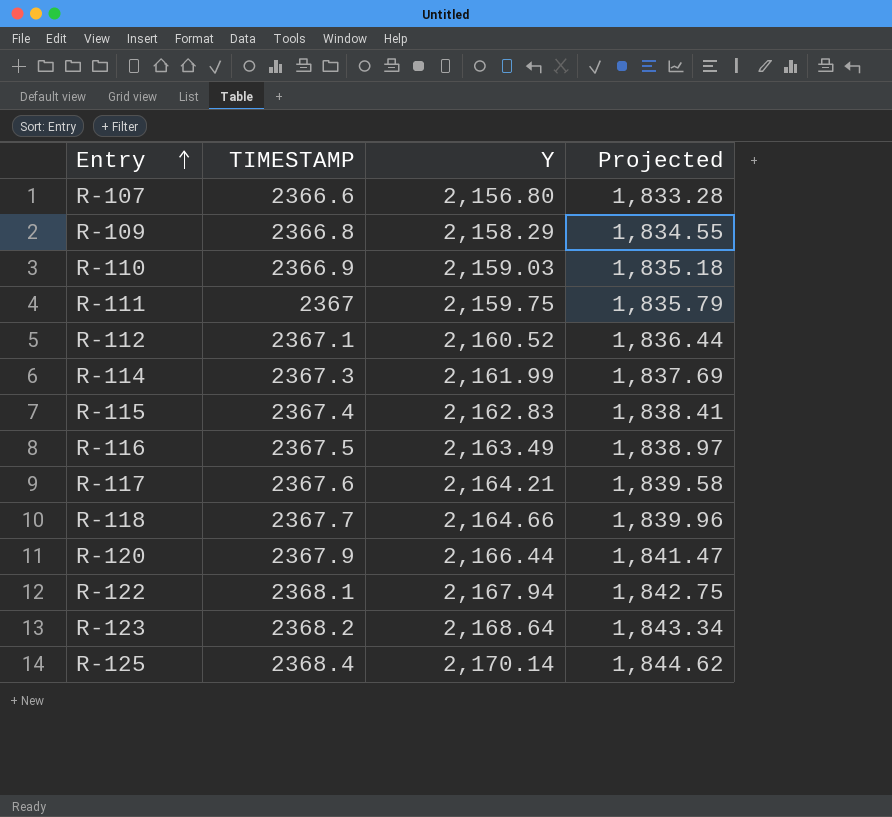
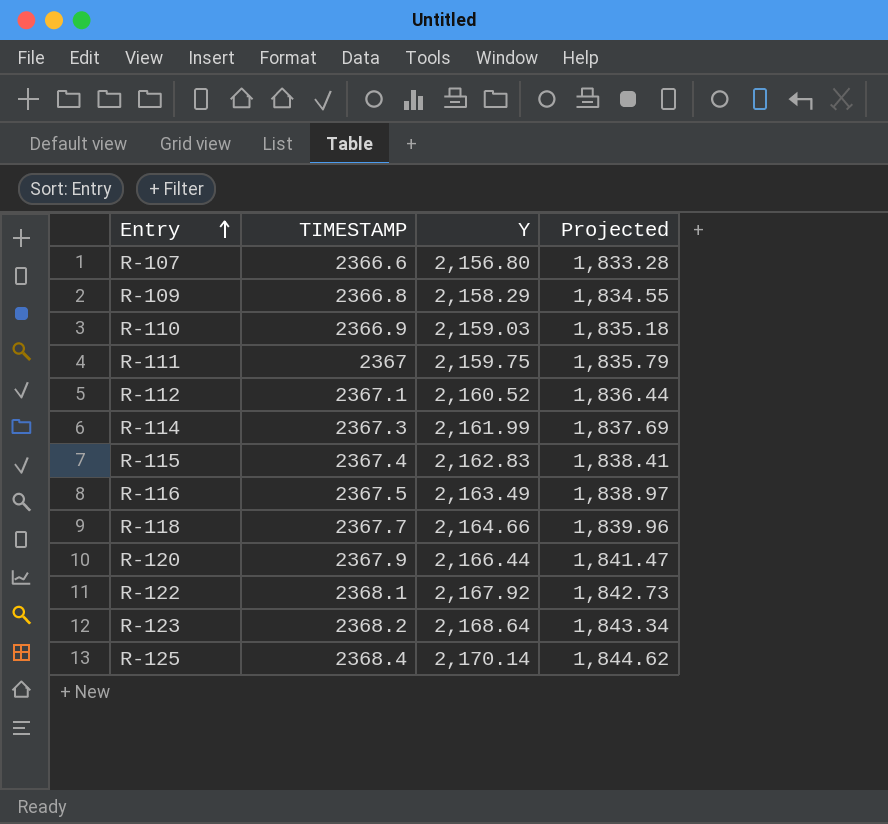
row R-117: 2367.6 | 2,164.21 | 1,839.58 -> none
R-122 | Y: 2,167.94 -> 2,167.92
R-122 | Projected: 1,842.75 -> 1,842.73

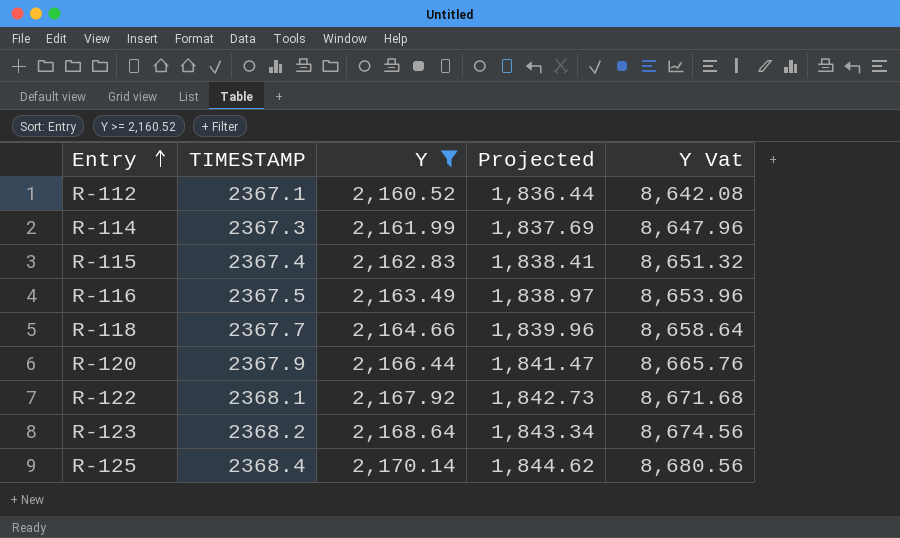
filter: none -> Y >= 2,160.52
column Y Vat | formula: none -> [Y] * 4

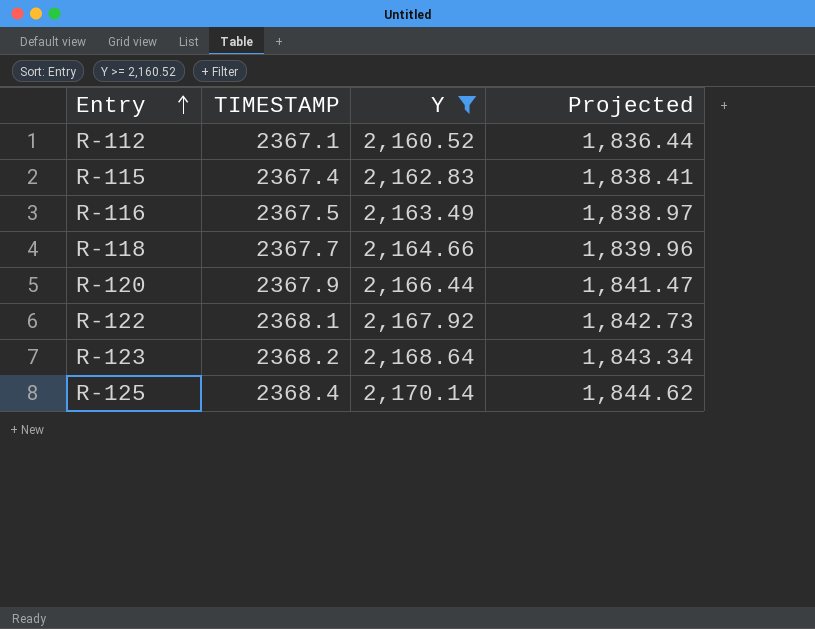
column Y Vat | formula: [Y] * 4 -> none
row R-114: 2367.3 | 2,161.99 | 1,837.69 | 8,647.96 -> none

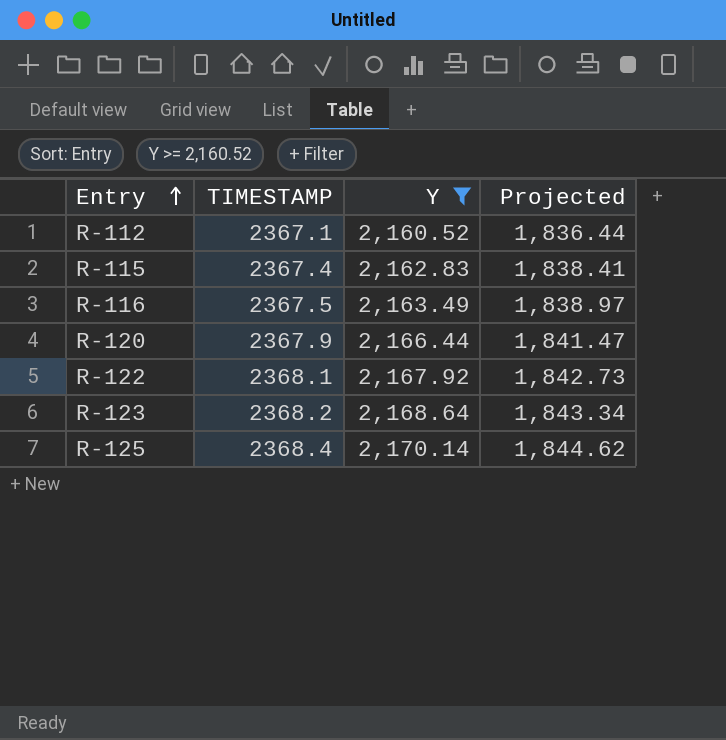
row R-118: 2367.7 | 2,164.66 | 1,839.96 -> none

